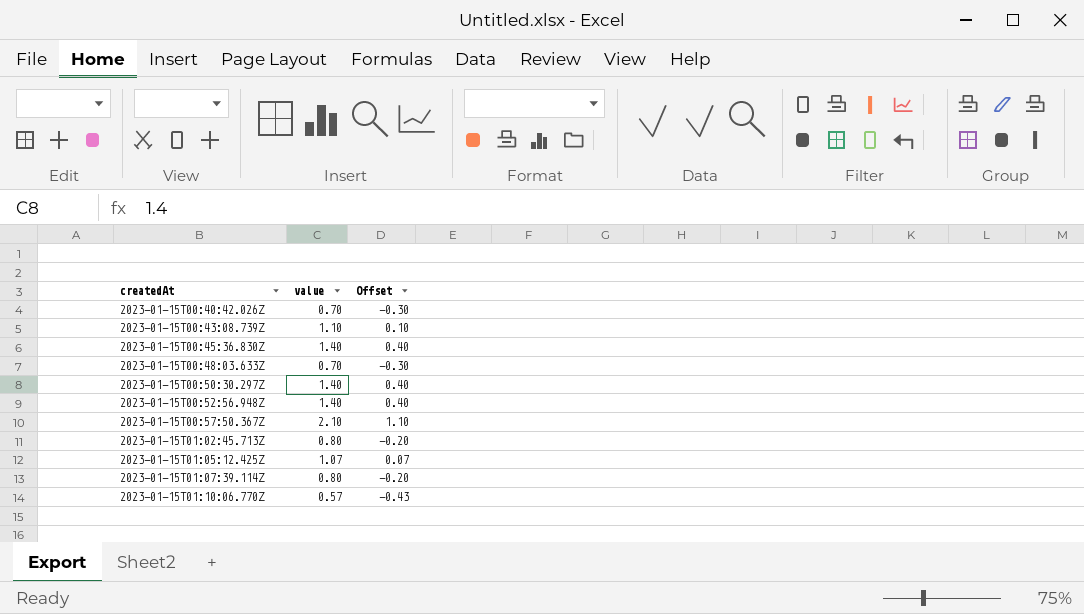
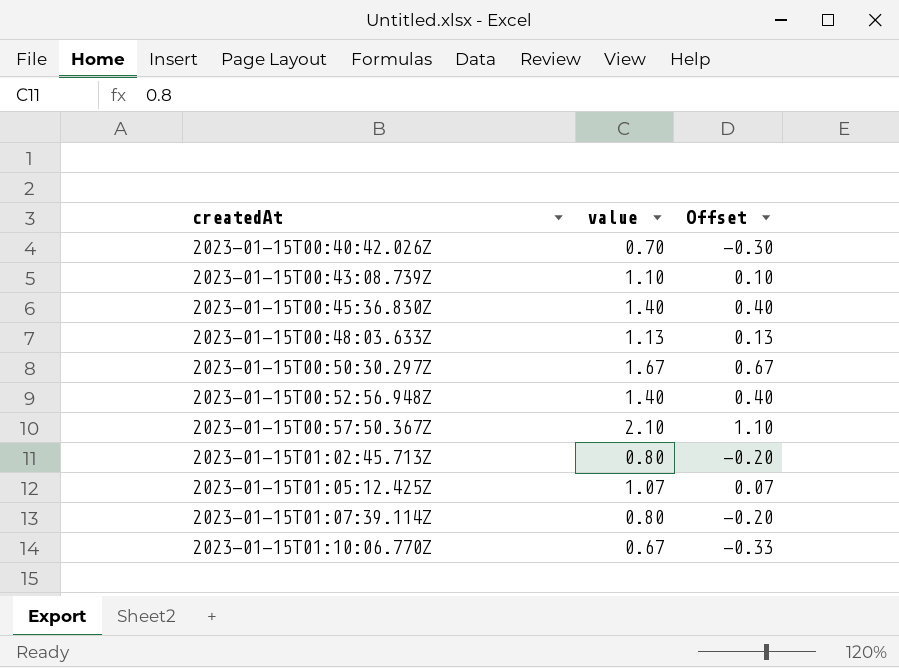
2023-01-15T00:48:03.633Z | value: 0.70 -> 1.13
2023-01-15T00:48:03.633Z | Offset: -0.30 -> 0.13
2023-01-15T00:50:30.297Z | value: 1.40 -> 1.67
2023-01-15T00:50:30.297Z | Offset: 0.40 -> 0.67
2023-01-15T01:10:06.770Z | value: 0.57 -> 0.67
2023-01-15T01:10:06.770Z | Offset: -0.43 -> -0.33

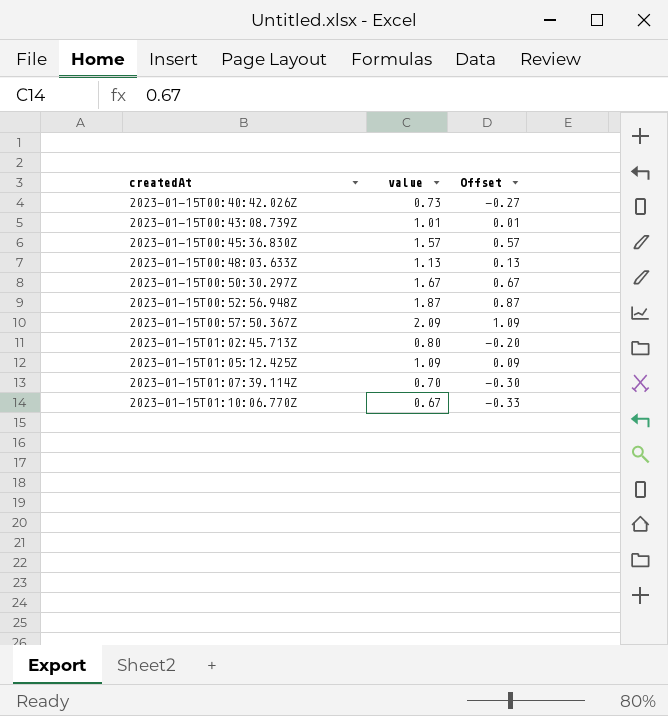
2023-01-15T00:40:42.026Z | value: 0.70 -> 0.73
2023-01-15T00:40:42.026Z | Offset: -0.30 -> -0.27
2023-01-15T00:43:08.739Z | value: 1.10 -> 1.01
2023-01-15T00:43:08.739Z | Offset: 0.10 -> 0.01
2023-01-15T00:45:36.830Z | value: 1.40 -> 1.57
2023-01-15T00:45:36.830Z | Offset: 0.40 -> 0.57
2023-01-15T00:52:56.948Z | value: 1.40 -> 1.87
2023-01-15T00:52:56.948Z | Offset: 0.40 -> 0.87
2023-01-15T00:57:50.367Z | value: 2.10 -> 2.09
2023-01-15T00:57:50.367Z | Offset: 1.10 -> 1.09
2023-01-15T01:05:12.425Z | value: 1.07 -> 1.09
2023-01-15T01:05:12.425Z | Offset: 0.07 -> 0.09
2023-01-15T01:07:39.114Z | value: 0.80 -> 0.70
2023-01-15T01:07:39.114Z | Offset: -0.20 -> -0.30

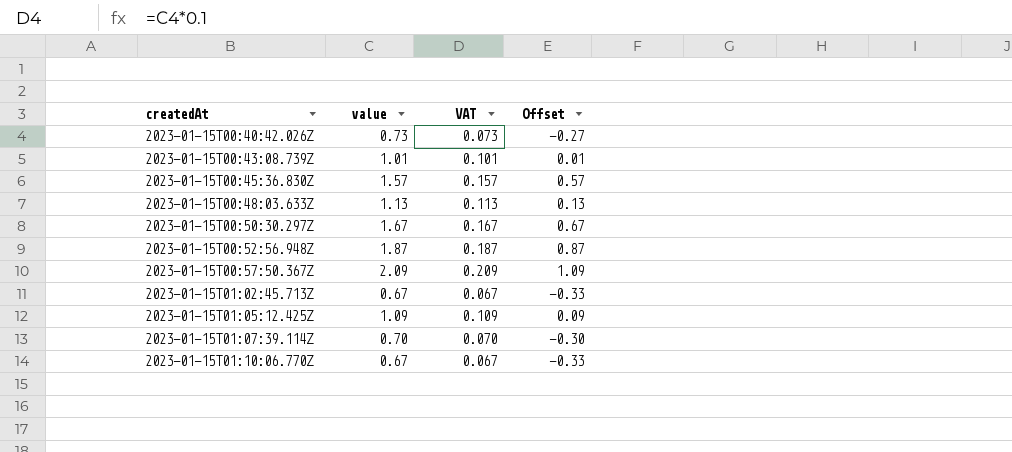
column VAT | formula: none -> [value] * 0.1
2023-01-15T01:02:45.713Z | value: 0.80 -> 0.67
2023-01-15T01:02:45.713Z | Offset: -0.20 -> -0.33

